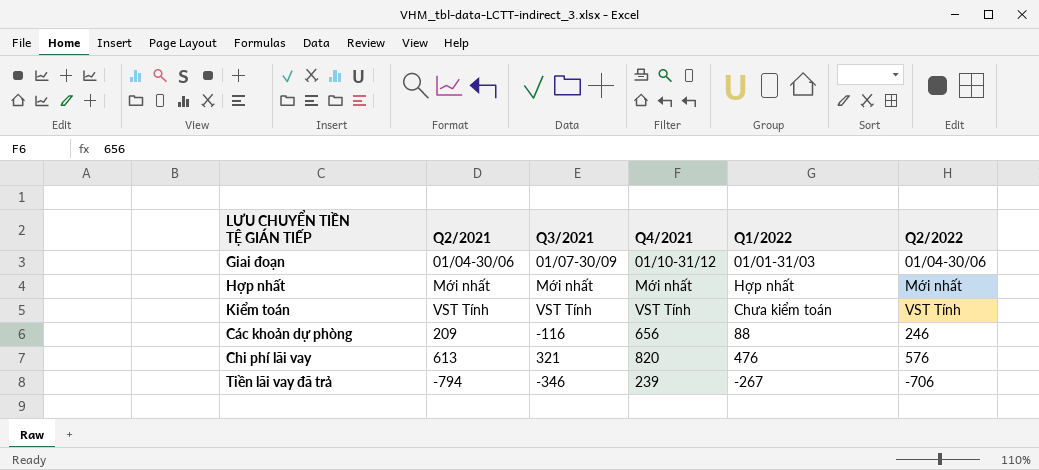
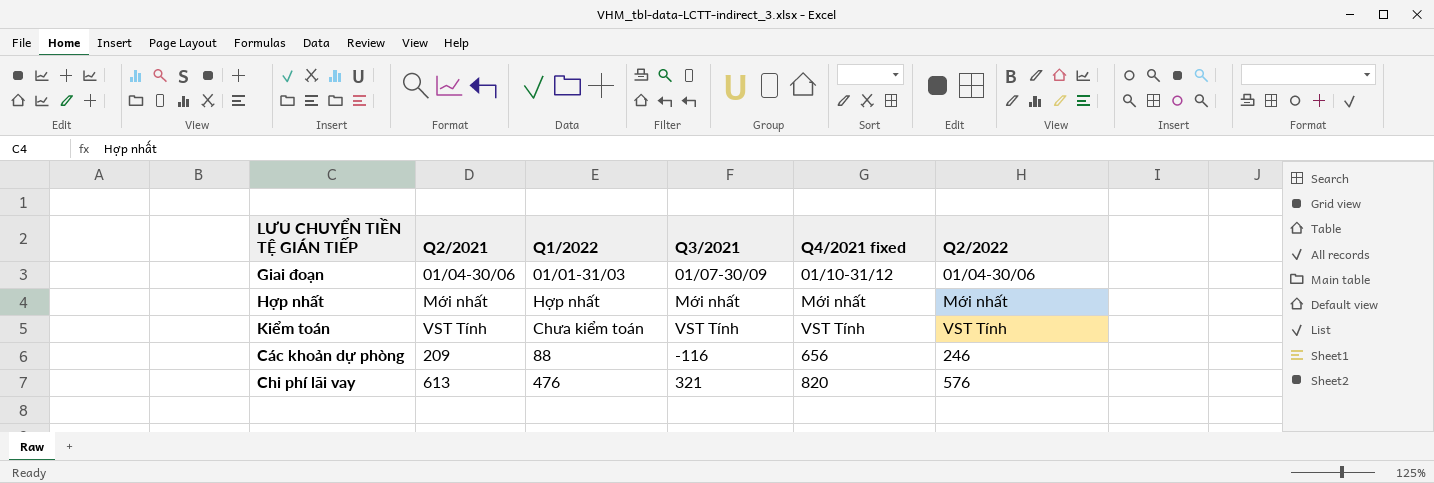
column Q1/2022 | position: 5 -> 3
column name: Q4/2021 -> Q4/2021 fixed
row Tiền lãi vay đã trả: -794 | -346 | 239 | -267 | -706 -> none

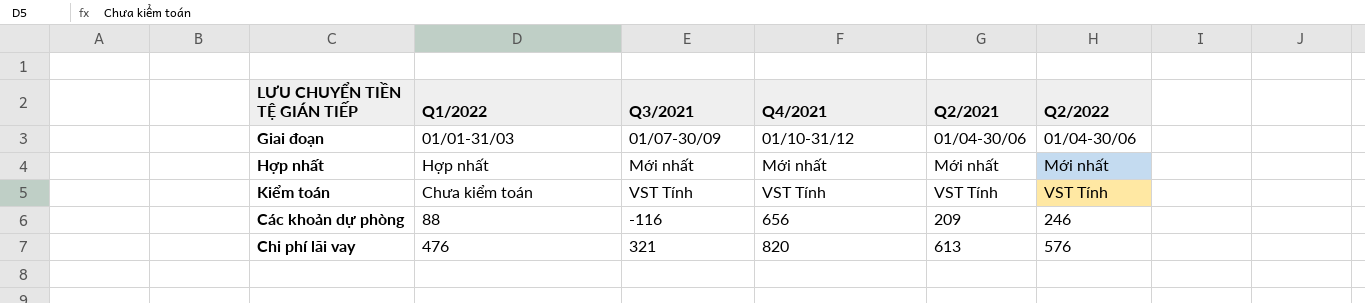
column name: Q4/2021 fixed -> Q4/2021
column Q2/2021 | position: 2 -> 5

